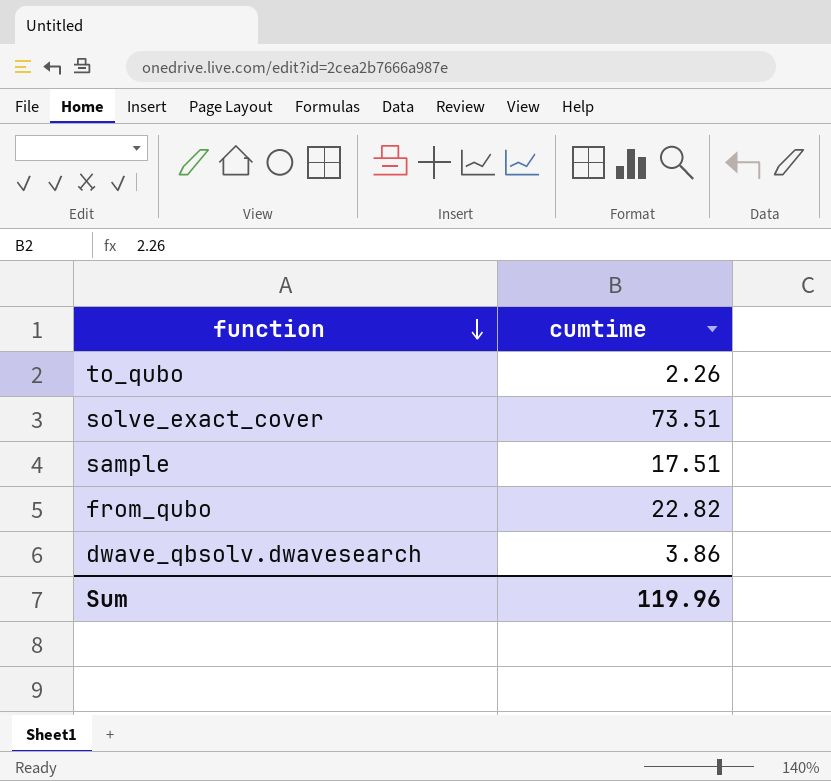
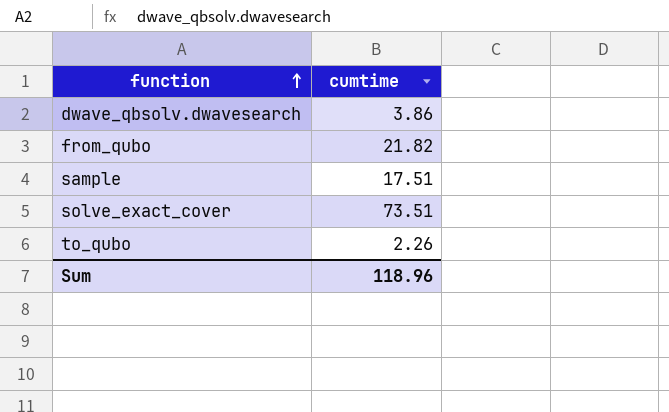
row order: function descending -> function ascending
from_qubo | cumtime: 22.82 -> 21.82
Sum | cumtime: 119.96 -> 118.96

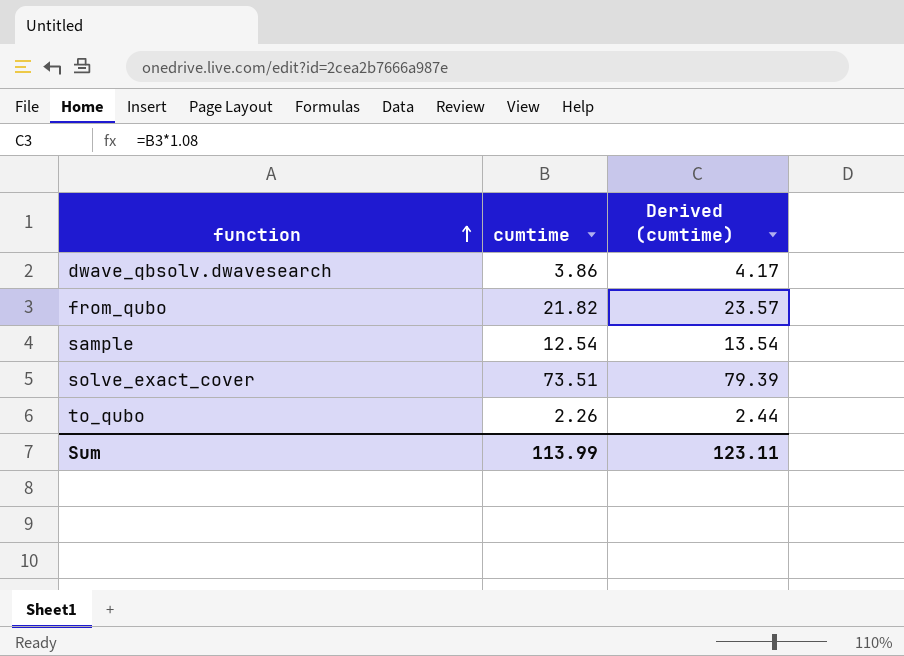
column Derived (cumtime) | formula: none -> [cumtime] * 1.08
sample | cumtime: 17.51 -> 12.54
Sum | cumtime: 118.96 -> 113.99

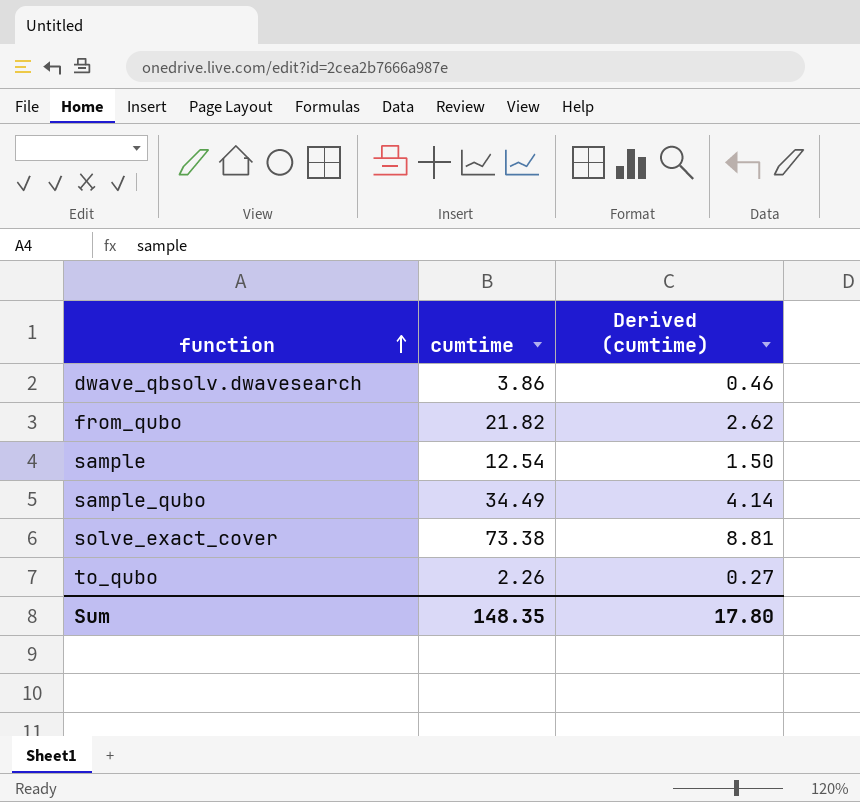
column Derived (cumtime) | formula: [cumtime] * 1.08 -> [cumtime] * 0.12
row sample_qubo: none -> 34.49 | 4.14
solve_exact_cover | cumtime: 73.51 -> 73.38
Sum | cumtime: 113.99 -> 148.35
Sum | Derived (cumtime): 123.11 -> 17.80

